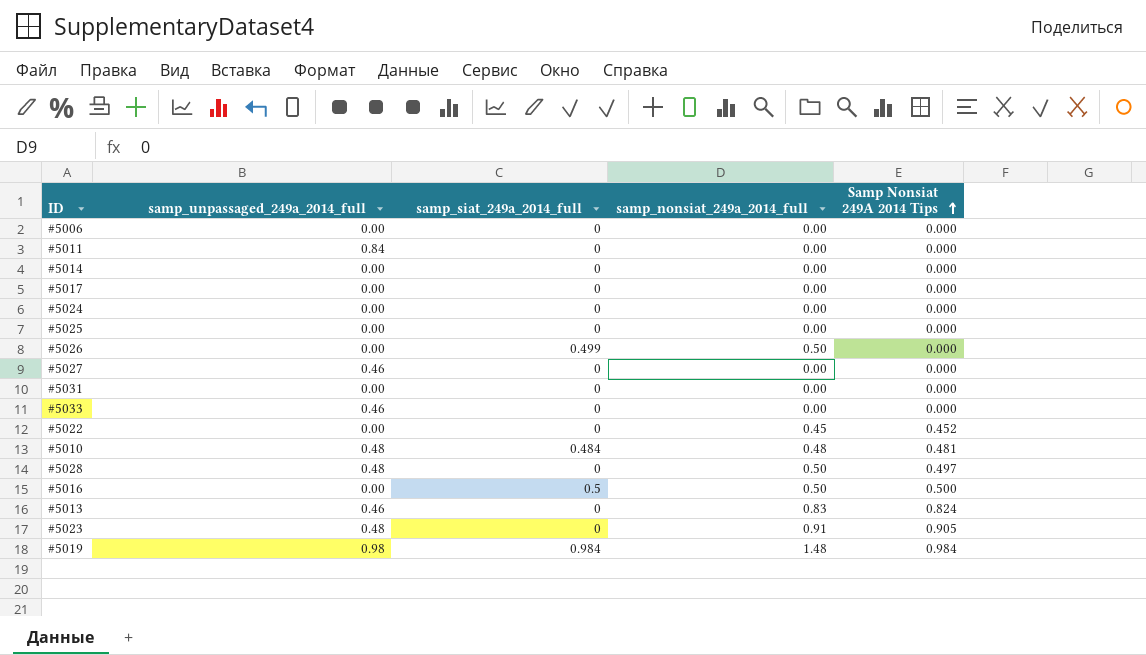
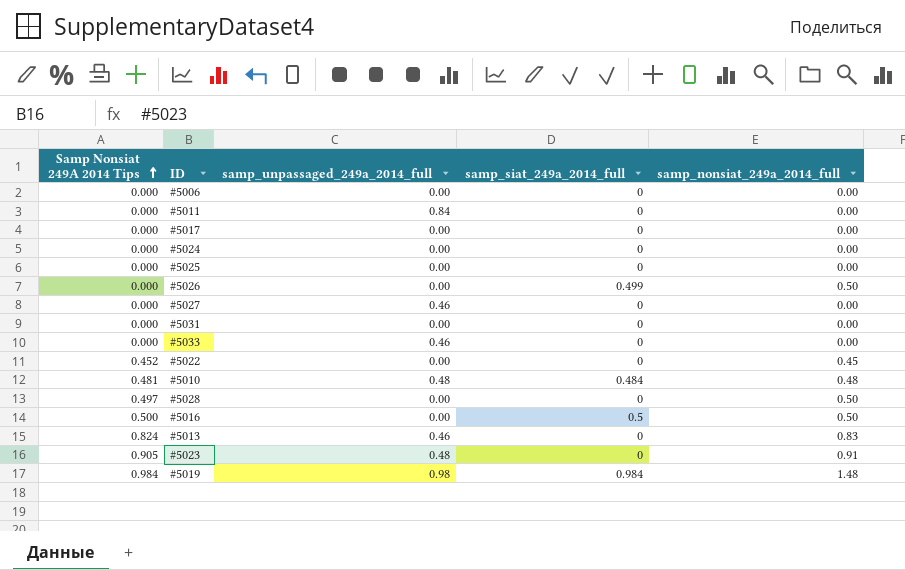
column Samp Nonsiat 249A 2014 Tips | position: 5 -> 1
row #5014: 0.00 | 0 | 0.00 | 0.000 -> none
#5028 | samp_unpassaged_249a_2014_full: 0.48 -> 0.00

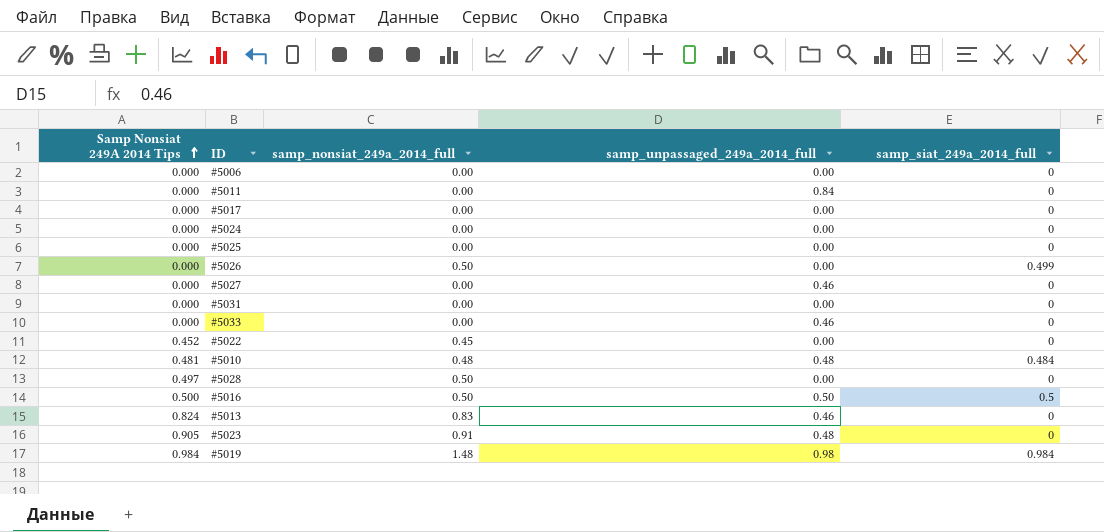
column samp_nonsiat_249a_2014_full | position: 5 -> 3
#5016 | samp_unpassaged_249a_2014_full: 0.00 -> 0.50

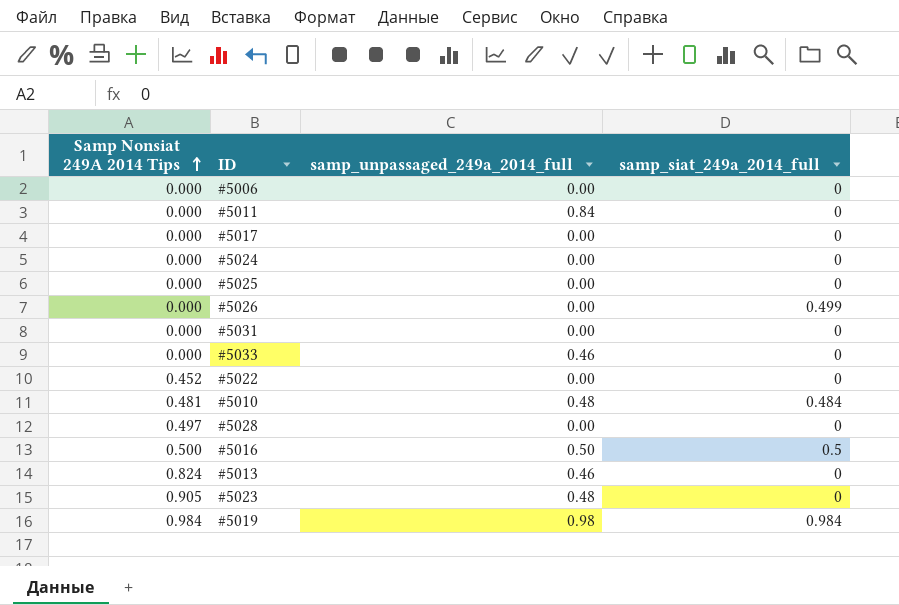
column samp_nonsiat_249a_2014_full | position: 3 -> none
row #5027: 0.000 | 0.00 | 0.46 | 0 -> none

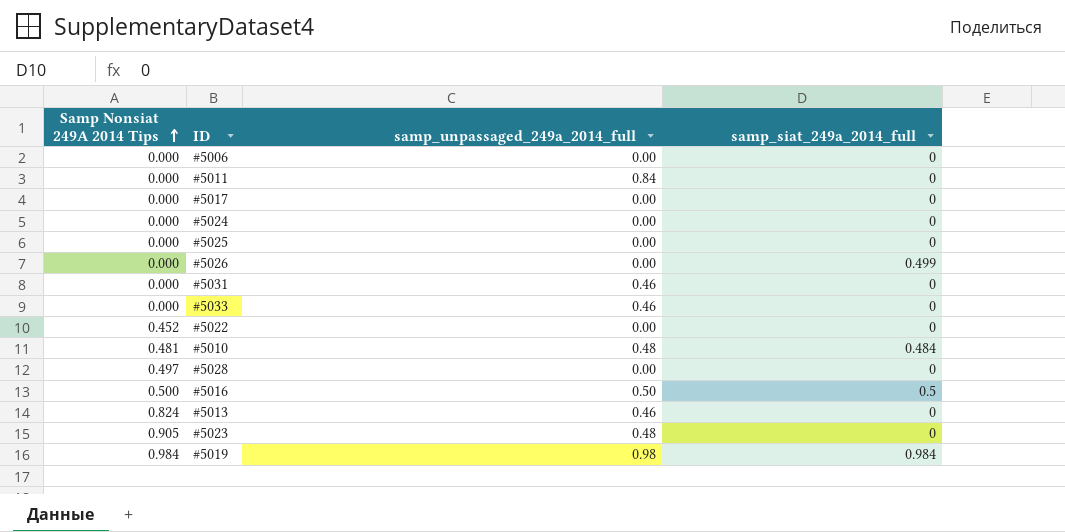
#5031 | samp_unpassaged_249a_2014_full: 0.00 -> 0.46

